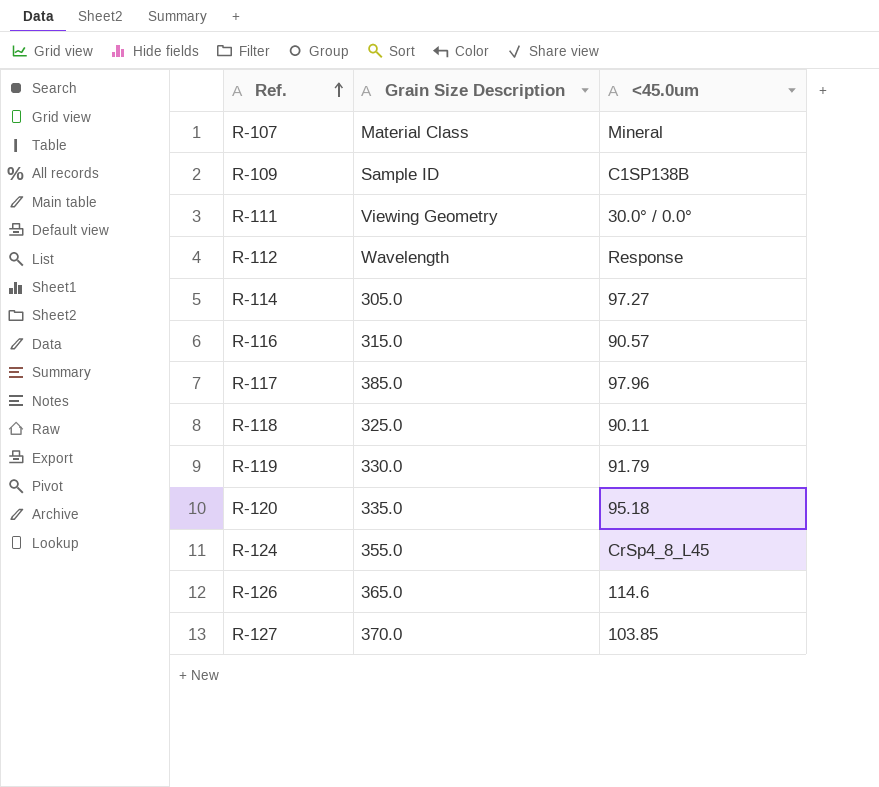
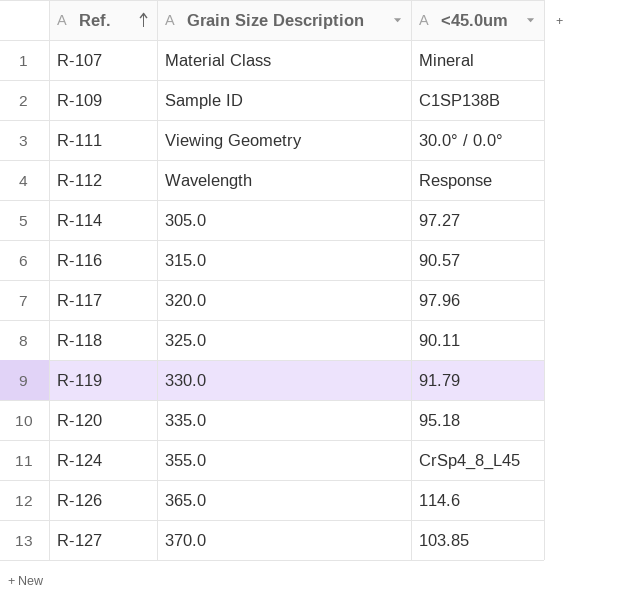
R-117 | Grain Size Description: 385.0 -> 320.0

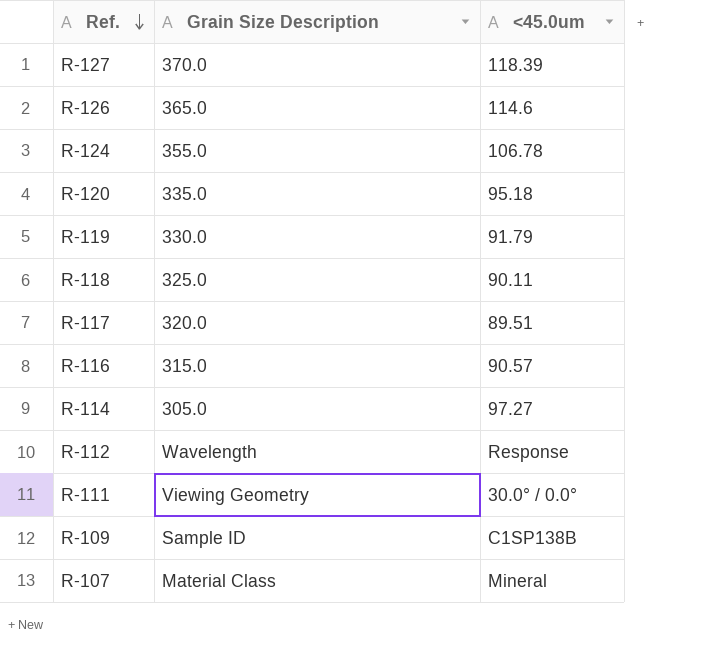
row order: Ref. ascending -> Ref. descending
R-127 | <45.0um: 103.85 -> 118.39
R-124 | <45.0um: CrSp4_8_L45 -> 106.78
R-117 | <45.0um: 97.96 -> 89.51

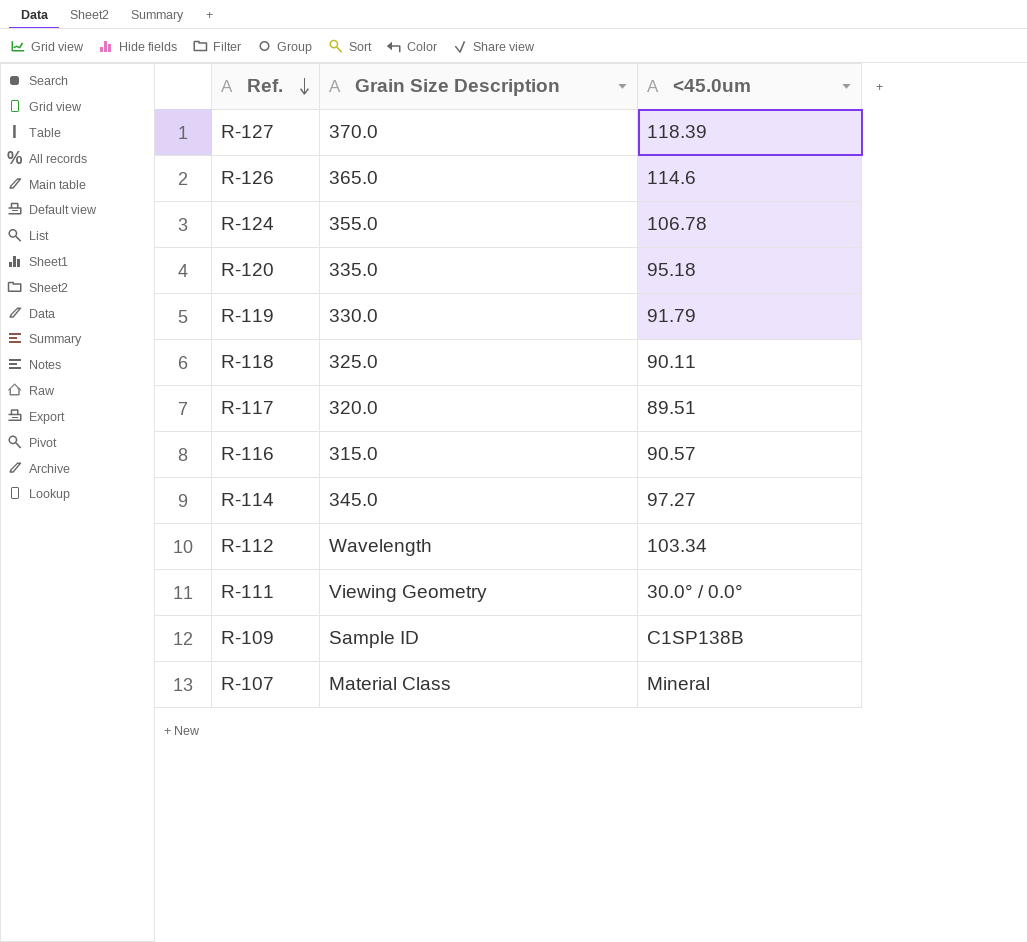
R-114 | Grain Size Description: 305.0 -> 345.0
R-112 | <45.0um: Response -> 103.34

